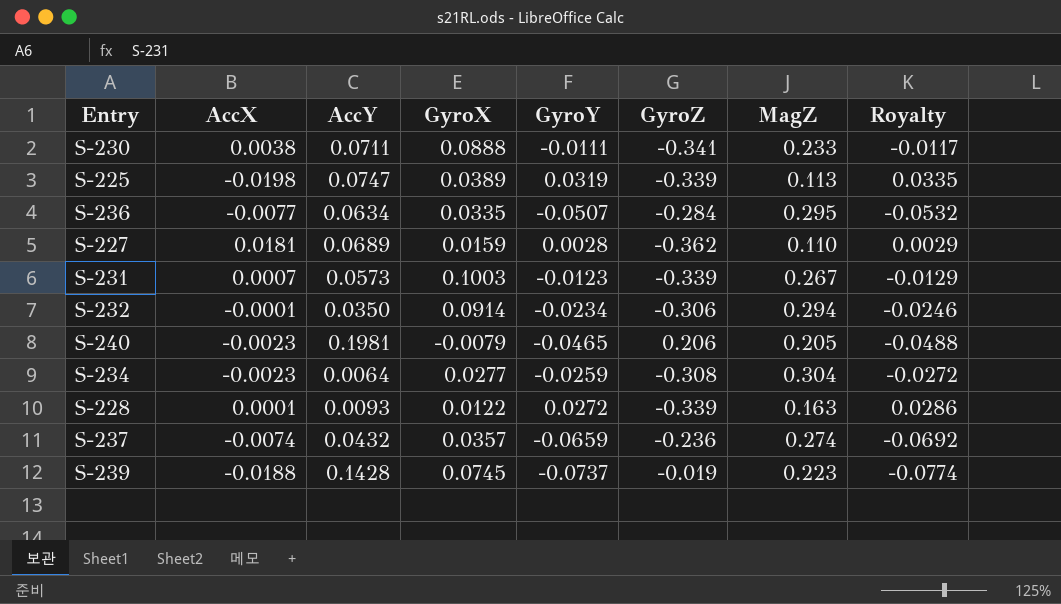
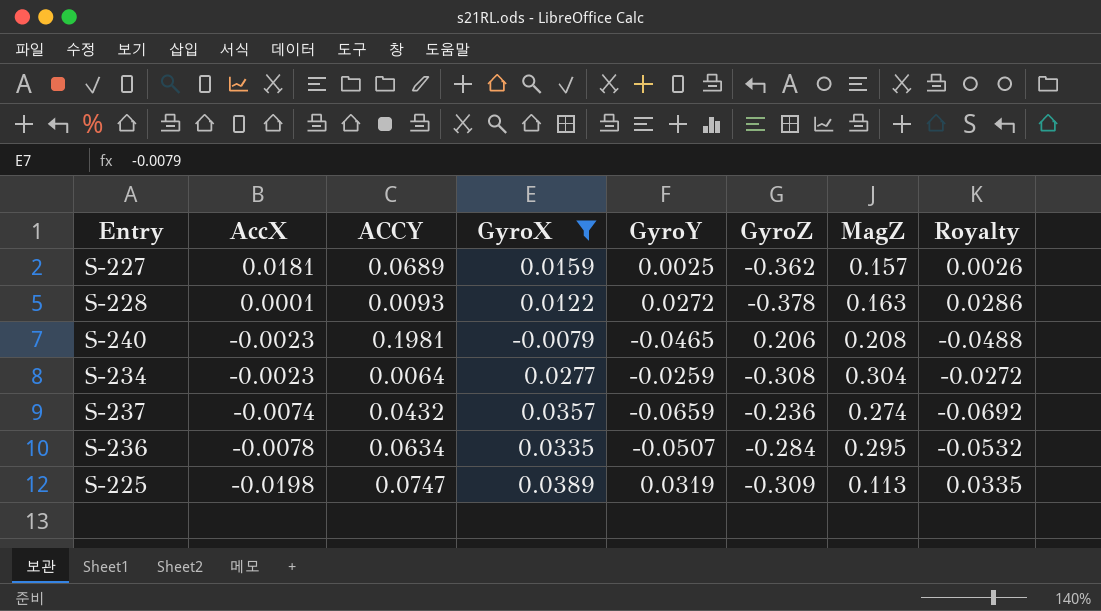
filter: none -> GyroX <= 0.0389
row order: none -> AccX descending
column name: AccY -> ACCY
S-227 | GyroY: 0.0028 -> 0.0025
S-227 | MagZ: 0.110 -> 0.157
S-227 | Royalty: 0.0029 -> 0.0026
S-228 | GyroZ: -0.339 -> -0.378
S-240 | MagZ: 0.205 -> 0.208
S-236 | AccX: -0.0077 -> -0.0078
S-225 | GyroZ: -0.339 -> -0.309

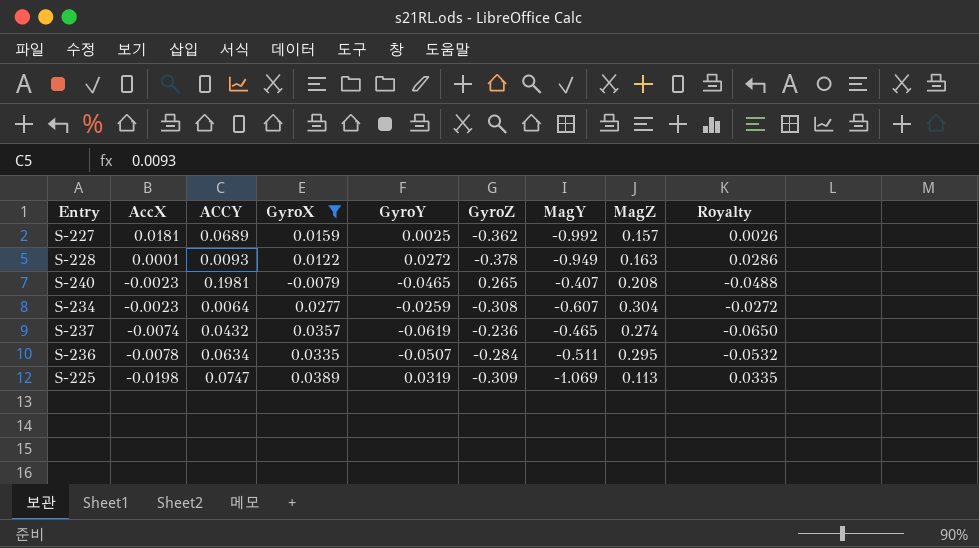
column MagY | position: none -> 7
S-240 | GyroZ: 0.206 -> 0.265
S-237 | GyroY: -0.0659 -> -0.0619
S-237 | Royalty: -0.0692 -> -0.0650

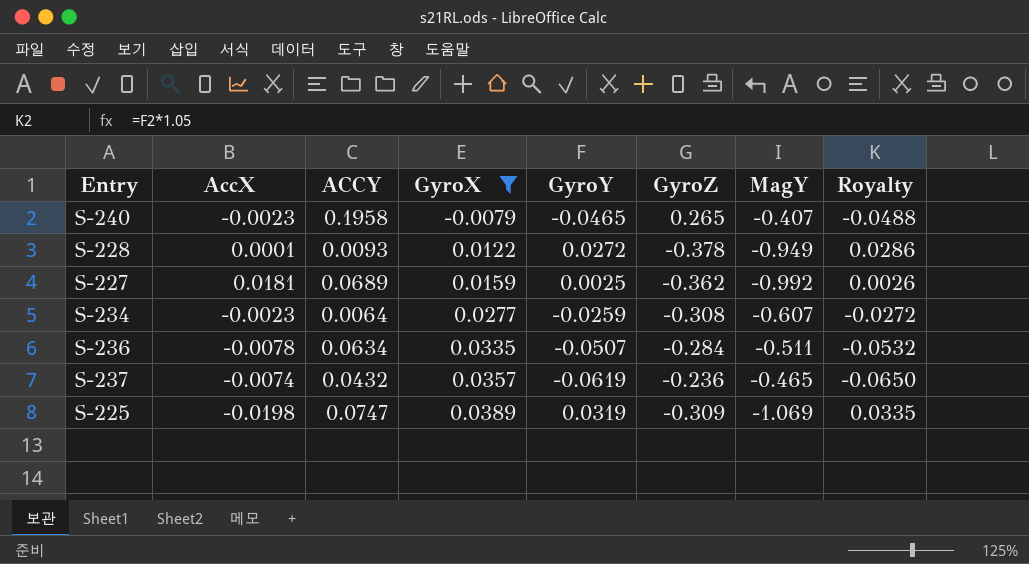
row order: AccX descending -> GyroX ascending
column MagZ | position: 8 -> none
S-240 | ACCY: 0.1981 -> 0.1958

